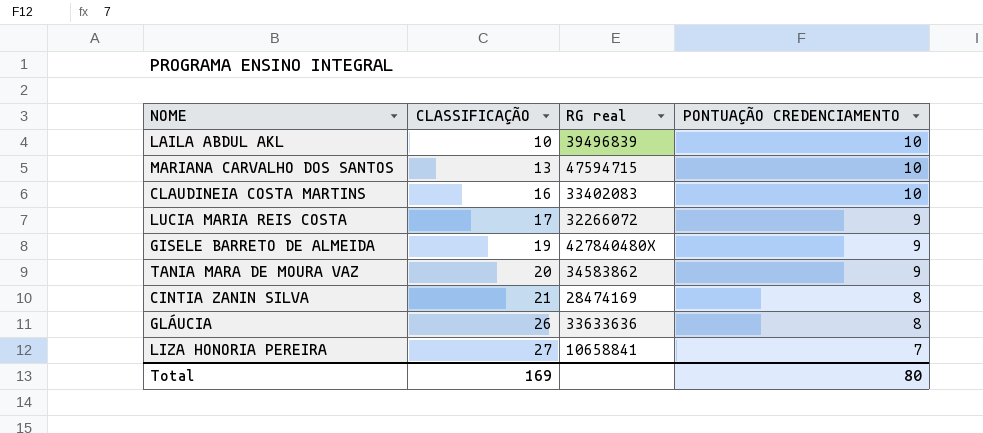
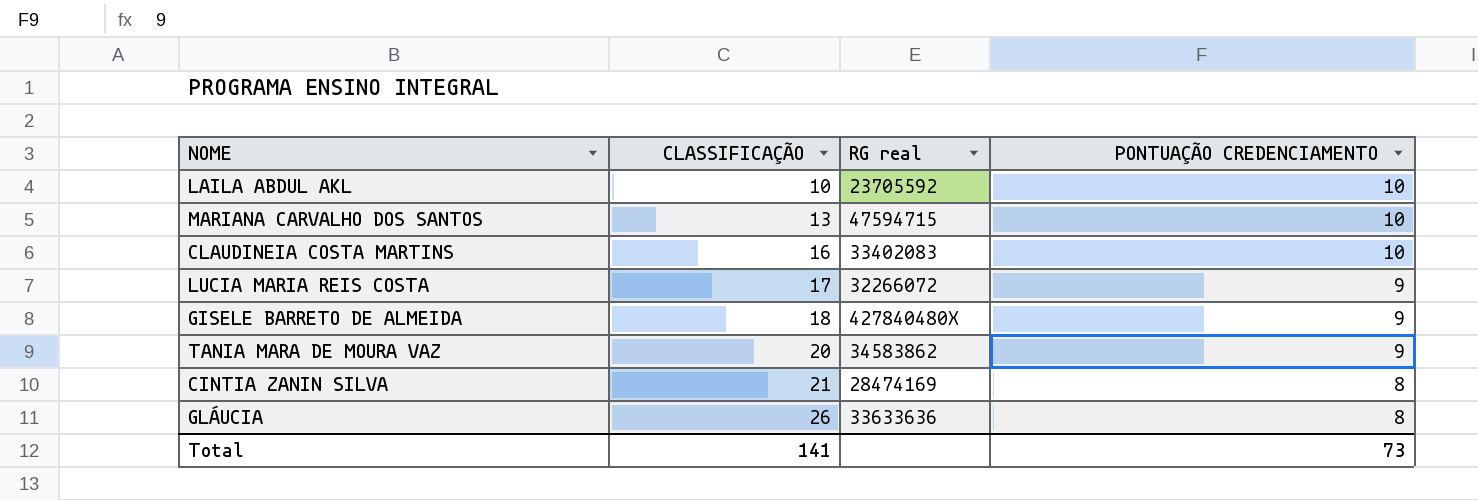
row LIZA HONORIA PEREIRA: 27 | 10658841 | 7 -> none
LAILA ABDUL AKL | RG real: 39496839 -> 23705592
GISELE BARRETO DE ALMEIDA | CLASSIFICAÇÃO: 19 -> 18
Total | CLASSIFICAÇÃO: 169 -> 141
Total | PONTUAÇÃO CREDENCIAMENTO: 80 -> 73

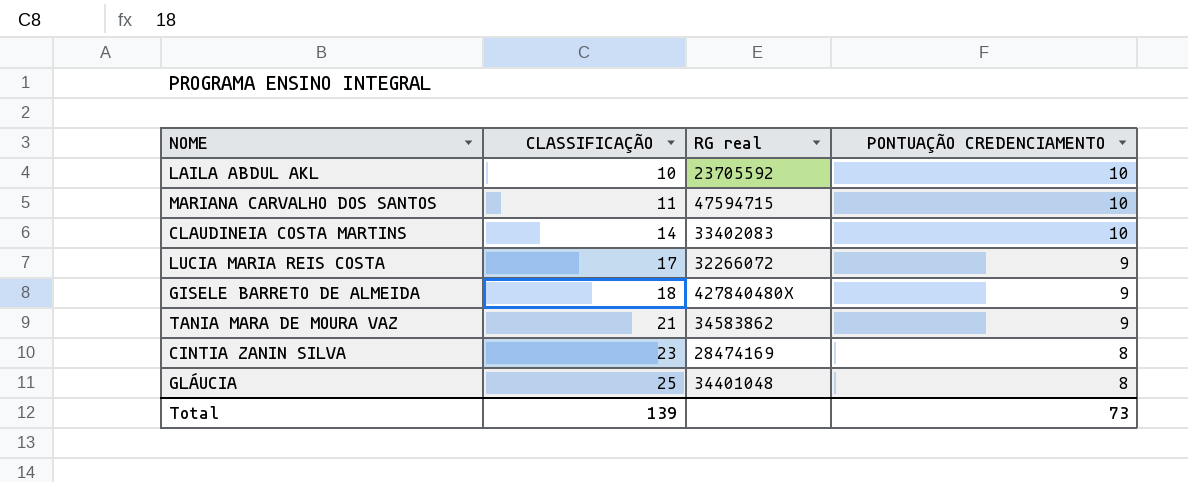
MARIANA CARVALHO DOS SANTOS | CLASSIFICAÇÃO: 13 -> 11
CLAUDINEIA COSTA MARTINS | CLASSIFICAÇÃO: 16 -> 14
TANIA MARA DE MOURA VAZ | CLASSIFICAÇÃO: 20 -> 21
CINTIA ZANIN SILVA | CLASSIFICAÇÃO: 21 -> 23
GLÁUCIA | CLASSIFICAÇÃO: 26 -> 25
GLÁUCIA | RG real: 33633636 -> 34401048
Total | CLASSIFICAÇÃO: 141 -> 139

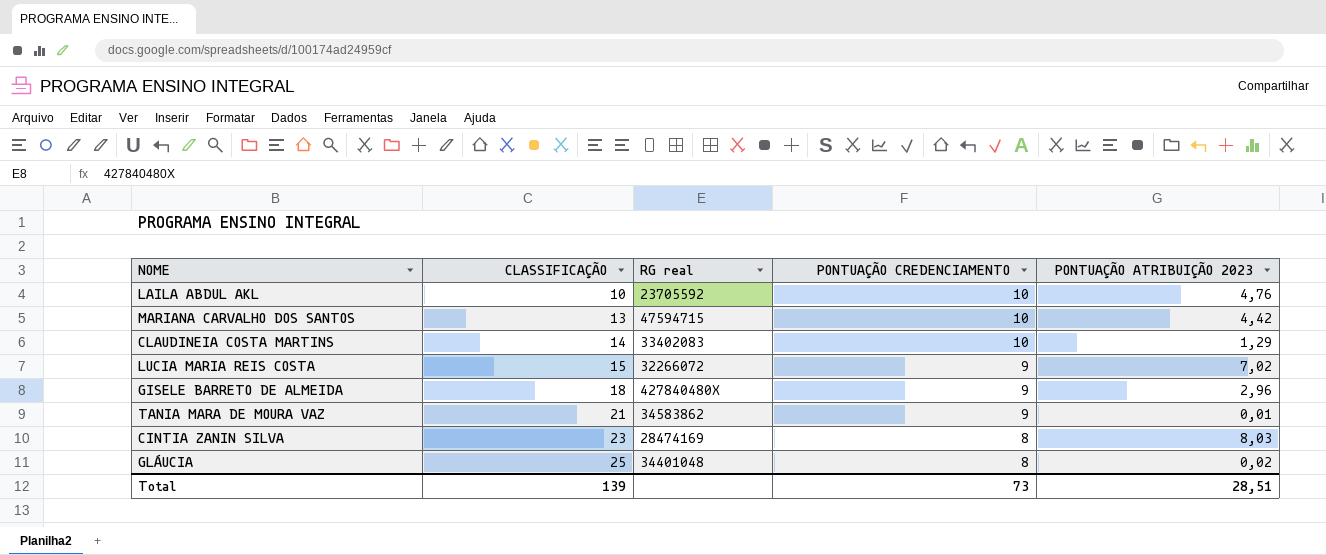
column PONTUAÇÃO ATRIBUIÇÃO 2023 | position: none -> 5
MARIANA CARVALHO DOS SANTOS | CLASSIFICAÇÃO: 11 -> 13
LUCIA MARIA REIS COSTA | CLASSIFICAÇÃO: 17 -> 15

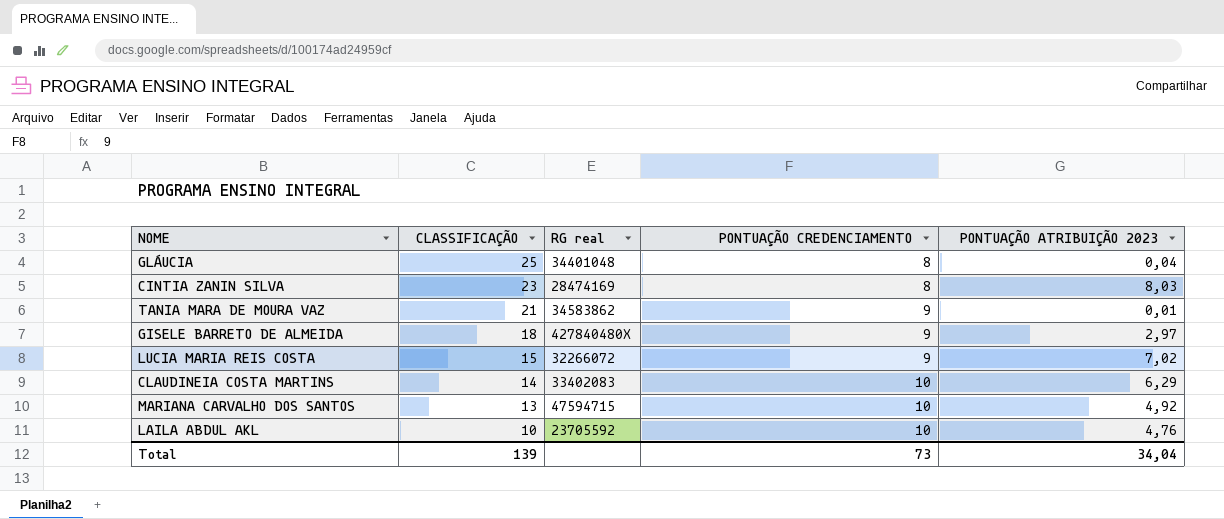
row order: CLASSIFICAÇÃO ascending -> CLASSIFICAÇÃO descending
GLÁUCIA | PONTUAÇÃO ATRIBUIÇÃO 2023: 0,02 -> 0,04
GISELE BARRETO DE ALMEIDA | PONTUAÇÃO ATRIBUIÇÃO 2023: 2,96 -> 2,97
CLAUDINEIA COSTA MARTINS | PONTUAÇÃO ATRIBUIÇÃO 2023: 1,29 -> 6,29
MARIANA CARVALHO DOS SANTOS | PONTUAÇÃO ATRIBUIÇÃO 2023: 4,42 -> 4,92
Total | PONTUAÇÃO ATRIBUIÇÃO 2023: 28,51 -> 34,04

